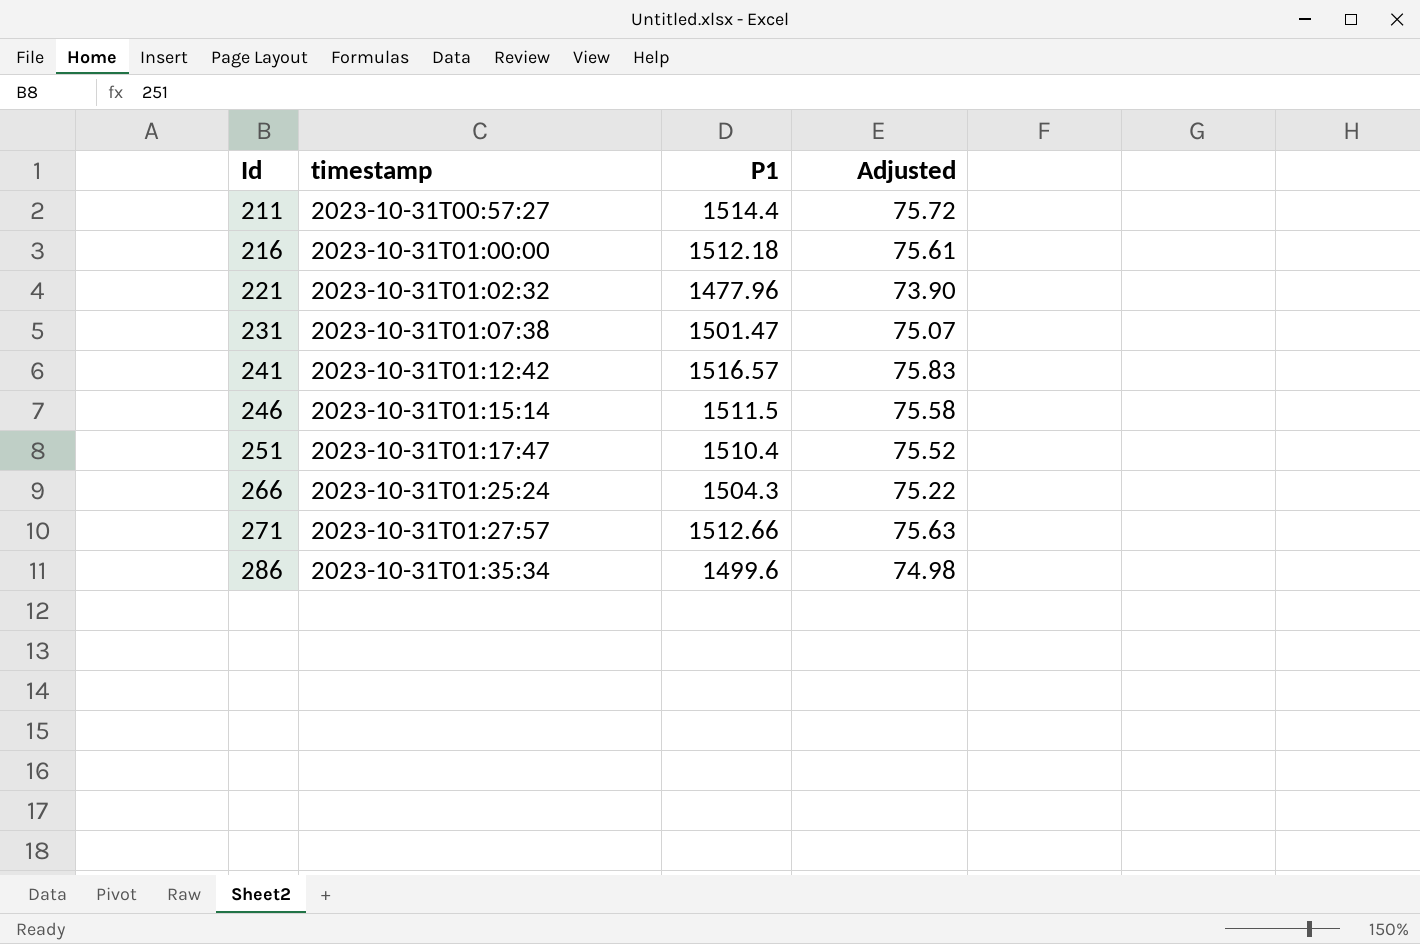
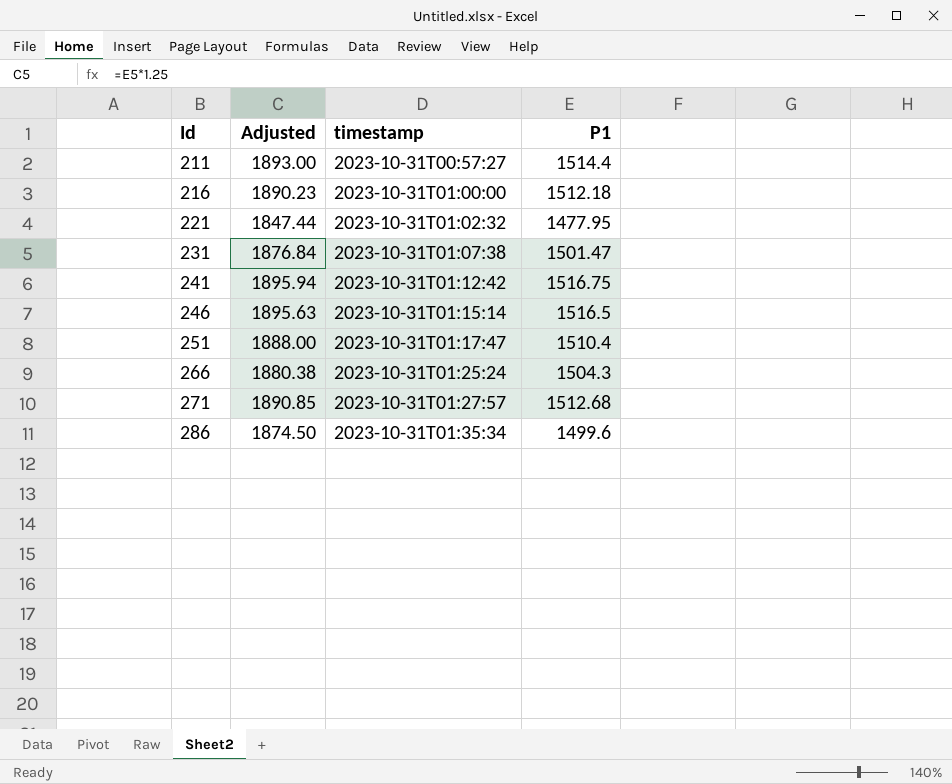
column Adjusted | formula: [P1] * 0.05 -> [P1] * 1.25
column Adjusted | position: 4 -> 2
221 | P1: 1477.96 -> 1477.95
241 | P1: 1516.57 -> 1516.75
246 | P1: 1511.5 -> 1516.5
271 | P1: 1512.66 -> 1512.68

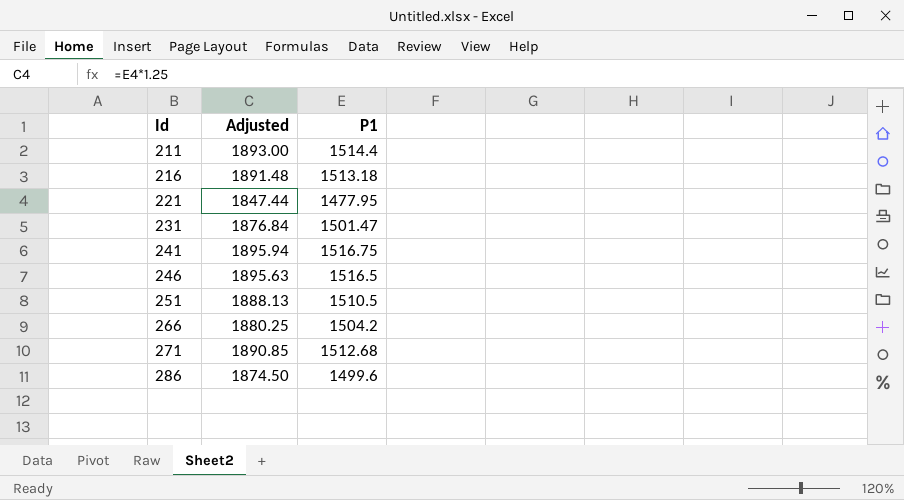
column timestamp | position: 3 -> none
216 | Adjusted: 1890.23 -> 1891.48
216 | P1: 1512.18 -> 1513.18
251 | Adjusted: 1888.00 -> 1888.13
251 | P1: 1510.4 -> 1510.5
266 | Adjusted: 1880.38 -> 1880.25
266 | P1: 1504.3 -> 1504.2

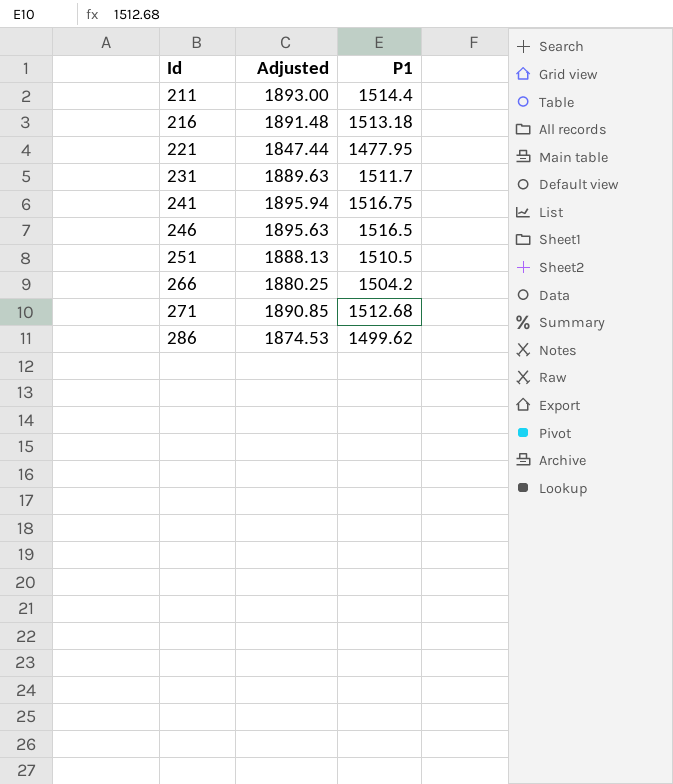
231 | Adjusted: 1876.84 -> 1889.63
231 | P1: 1501.47 -> 1511.7
286 | Adjusted: 1874.50 -> 1874.53
286 | P1: 1499.6 -> 1499.62

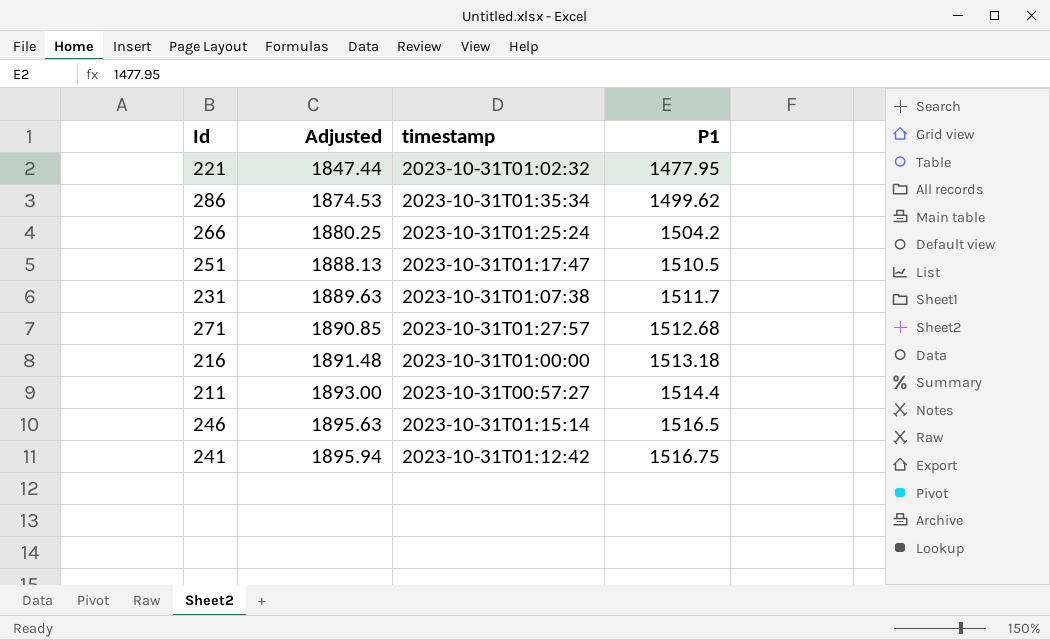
row order: Id ascending -> Adjusted ascending
column timestamp | position: none -> 3

